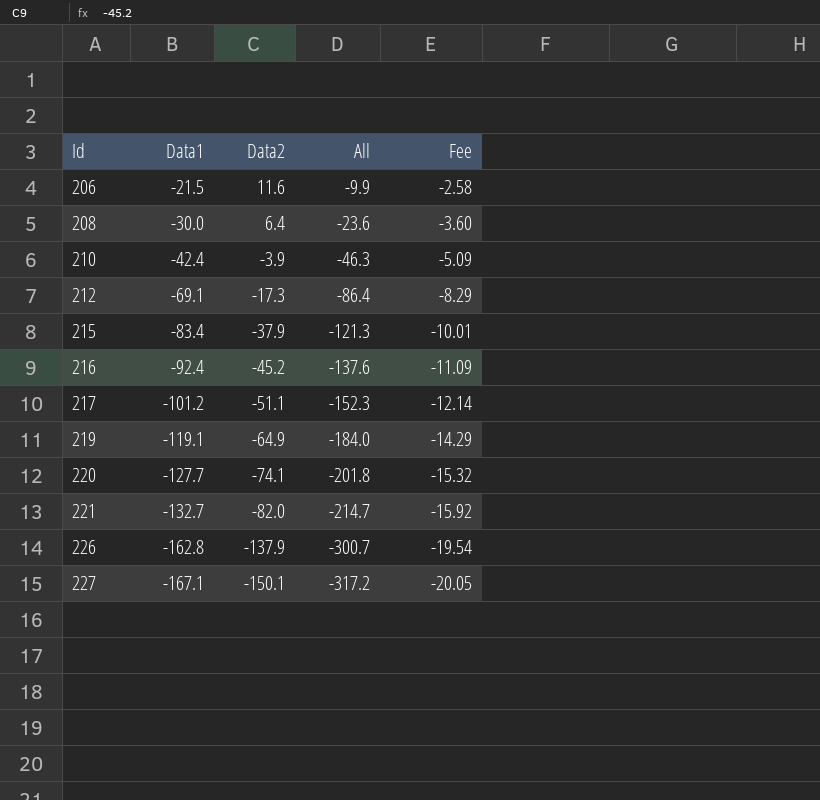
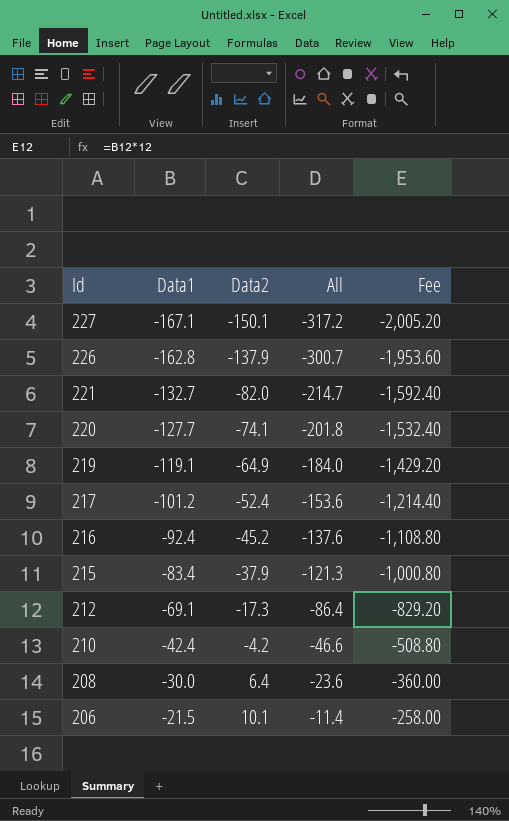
row order: Id ascending -> Id descending
column Fee | formula: [Data1] * 0.12 -> [Data1] * 12
217 | Data2: -51.1 -> -52.4
217 | All: -152.3 -> -153.6
210 | Data2: -3.9 -> -4.2
210 | All: -46.3 -> -46.6
206 | Data2: 11.6 -> 10.1
206 | All: -9.9 -> -11.4

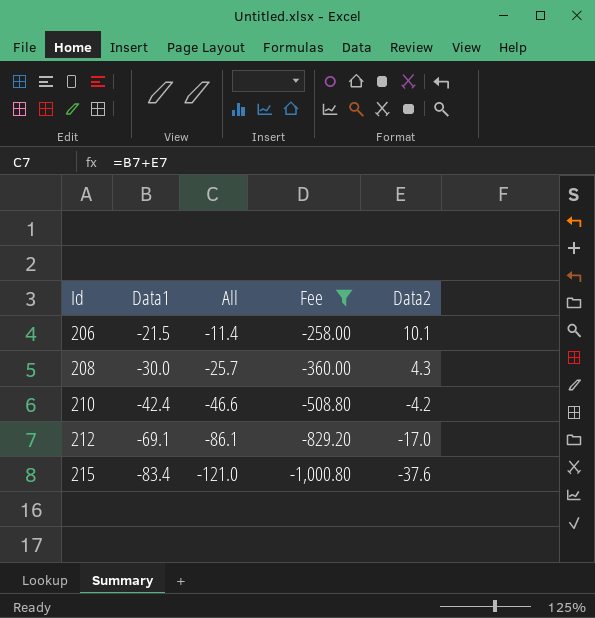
filter: none -> Fee >= -1,000.80
row order: Id descending -> Id ascending
column Data2 | position: 3 -> 5
208 | All: -23.6 -> -25.7
208 | Data2: 6.4 -> 4.3
212 | All: -86.4 -> -86.1
212 | Data2: -17.3 -> -17.0
215 | All: -121.3 -> -121.0
215 | Data2: -37.9 -> -37.6

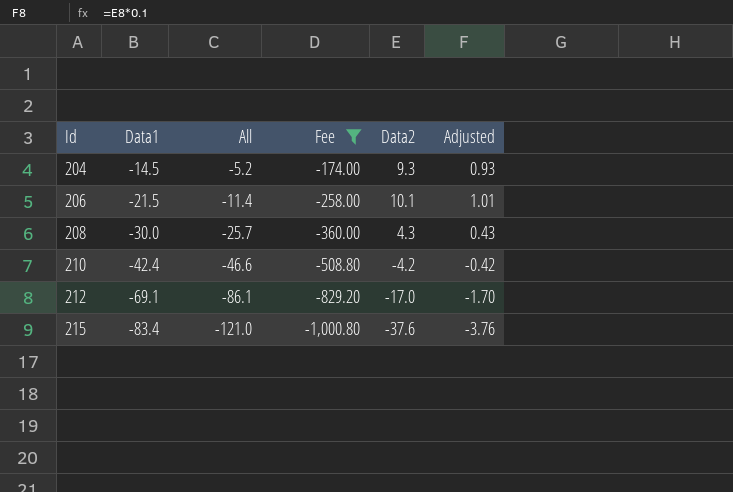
column Adjusted | formula: none -> [Data2] * 0.1
row 204: none -> -14.5 | -5.2 | -174.00 | 9.3 | 0.93

